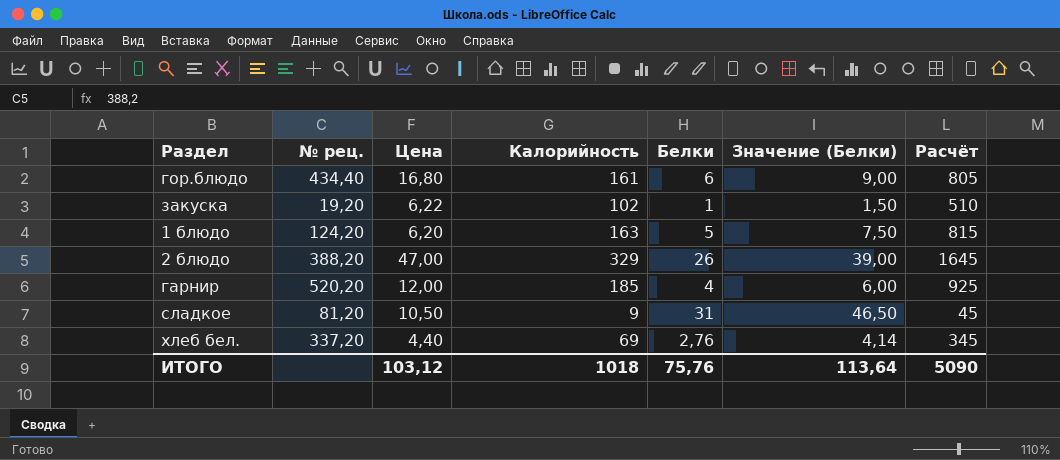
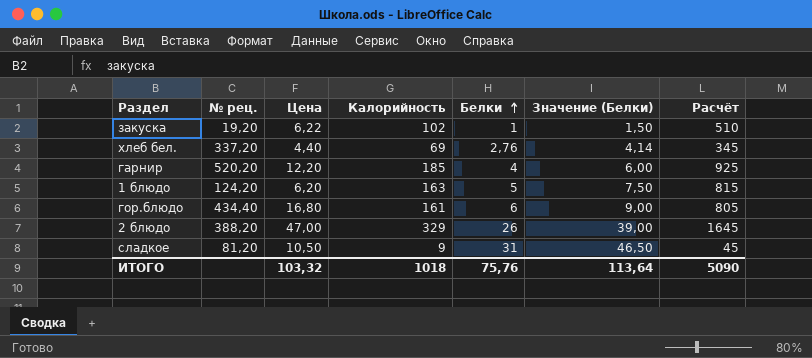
row order: none -> Белки ascending
гарнир | Цена: 12,00 -> 12,20
ИТОГО | Цена: 103,12 -> 103,32

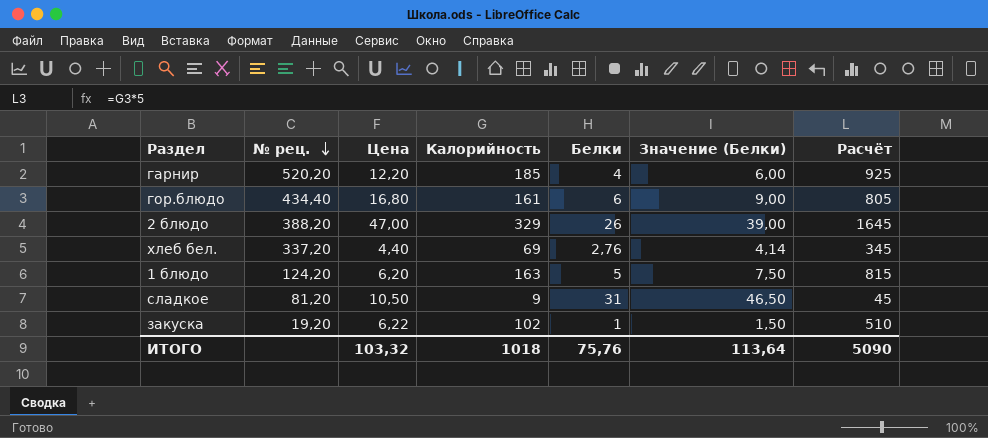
row order: Белки ascending -> № рец. descending

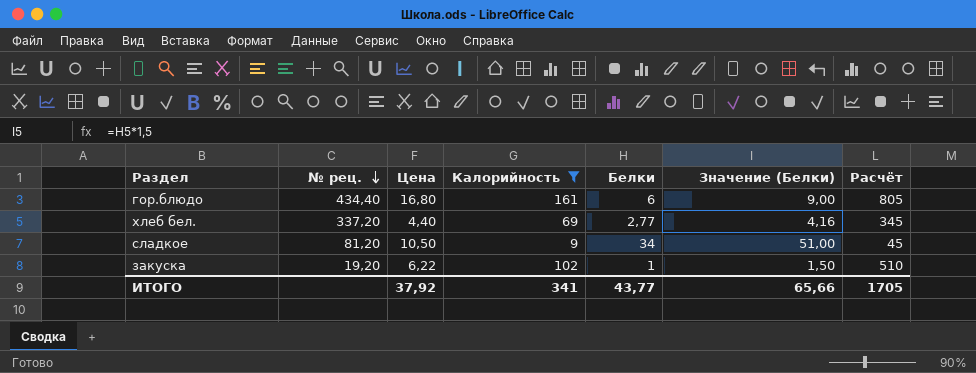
filter: none -> Калорийность <= 161
хлеб бел. | Белки: 2,76 -> 2,77
хлеб бел. | Значение (Белки): 4,14 -> 4,16
сладкое | Белки: 31 -> 34
сладкое | Значение (Белки): 46,50 -> 51,00
ИТОГО | Цена: 103,32 -> 37,92
ИТОГО | Калорийность: 1018 -> 341
ИТОГО | Белки: 75,76 -> 43,77
ИТОГО | Значение (Белки): 113,64 -> 65,66
ИТОГО | Расчёт: 5090 -> 1705

